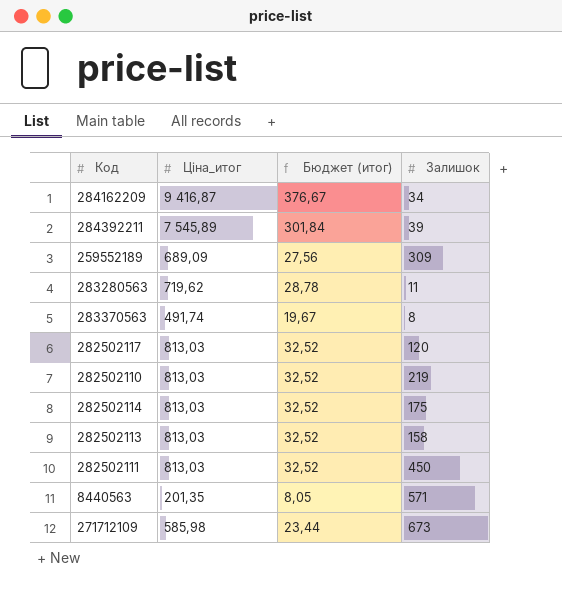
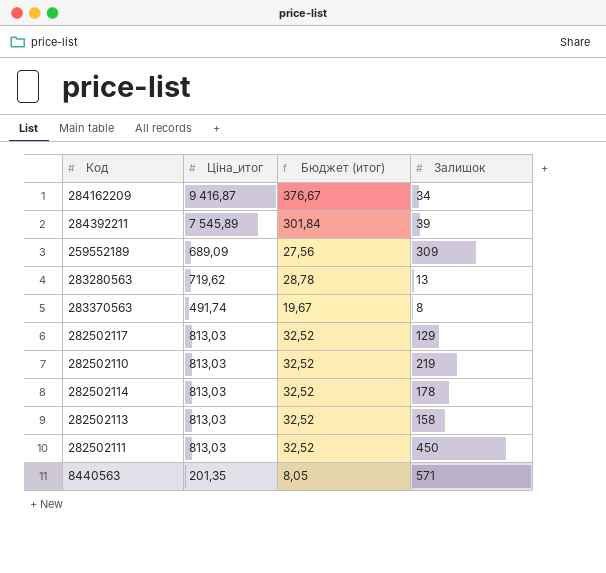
row 271712109: 585,98 | 23,44 | 673 -> none
283280563 | Залишок: 11 -> 13
282502117 | Залишок: 120 -> 129
282502114 | Залишок: 175 -> 178

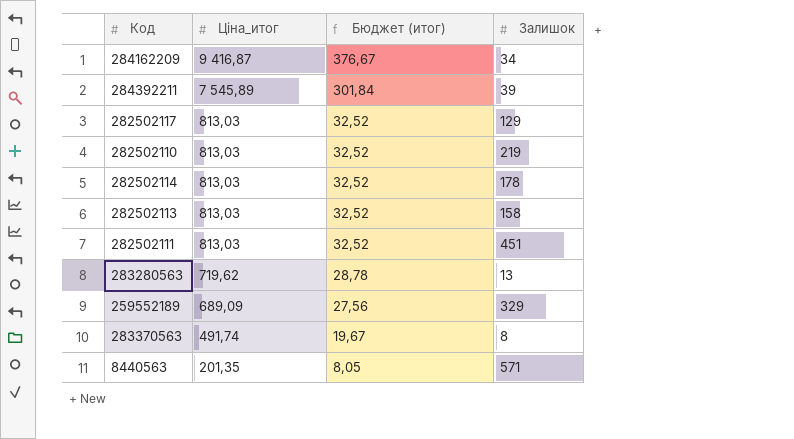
row order: none -> Ціна_итог descending
282502111 | Залишок: 450 -> 451
259552189 | Залишок: 309 -> 329

